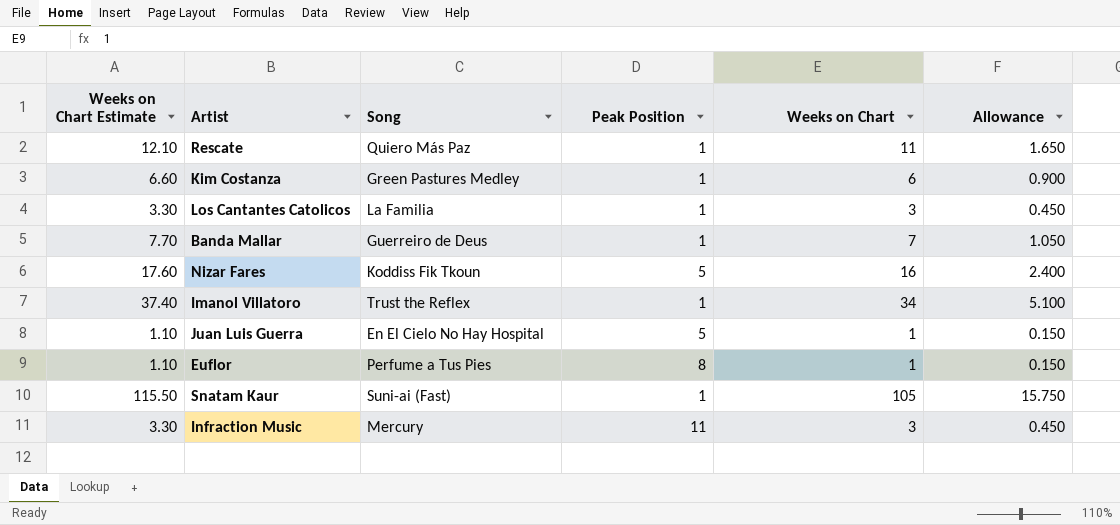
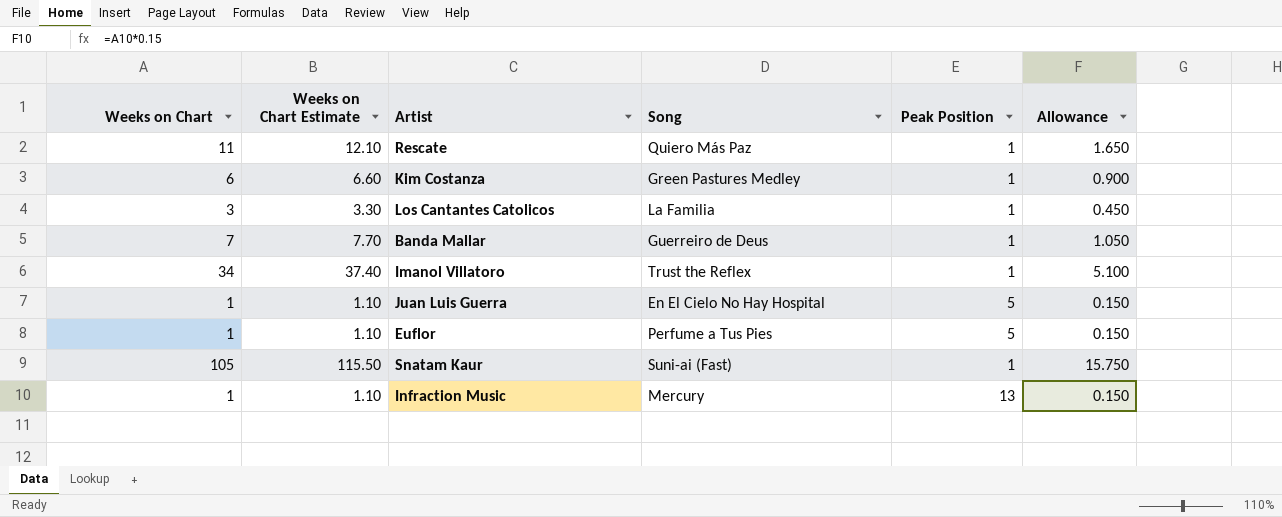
column Weeks on Chart | position: 5 -> 1
row Nizar Fares: 17.60 | Koddiss Fik Tkoun | 5 | 16 | 2.400 -> none
Euflor | Peak Position: 8 -> 5
Infraction Music | Weeks on Chart: 3 -> 1
Infraction Music | Weeks on Chart Estimate: 3.30 -> 1.10
Infraction Music | Peak Position: 11 -> 13
Infraction Music | Allowance: 0.450 -> 0.150

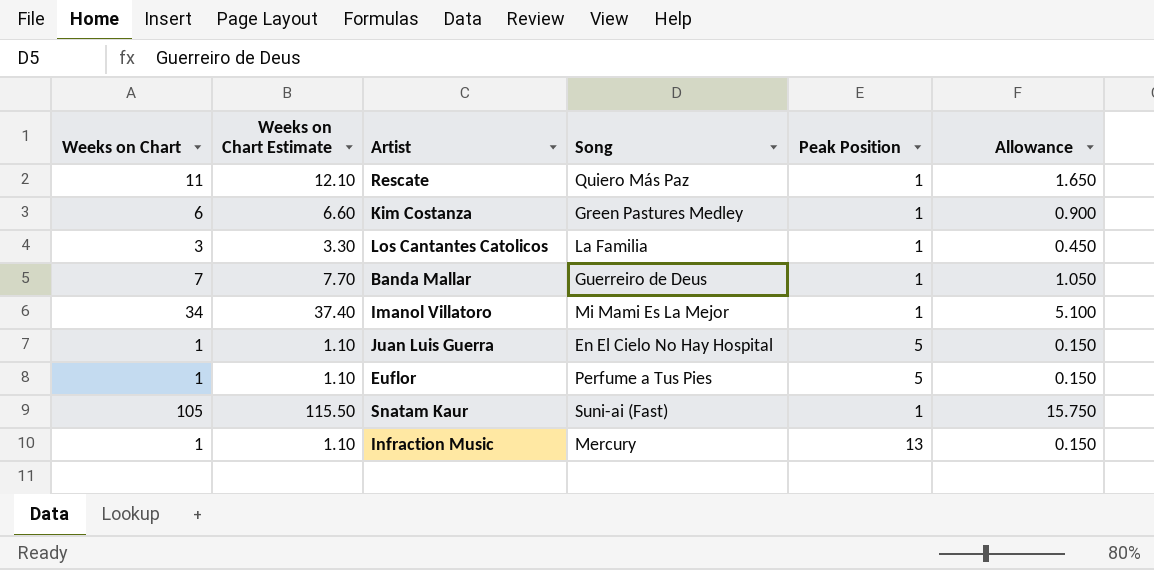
Imanol Villatoro | Song: Trust the Reflex -> Mi Mami Es La Mejor

